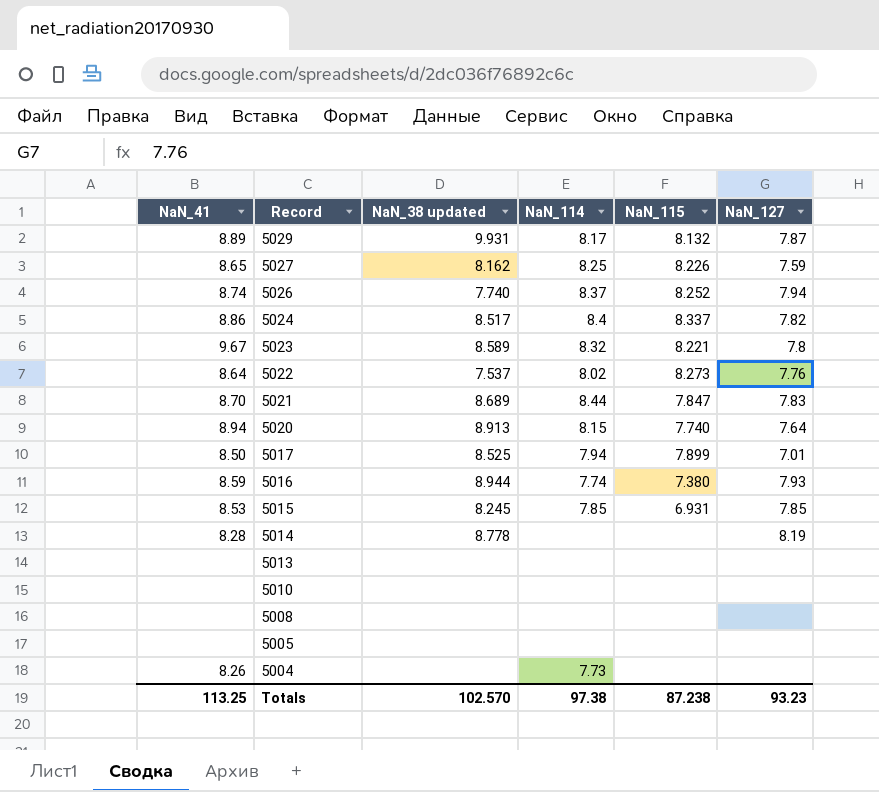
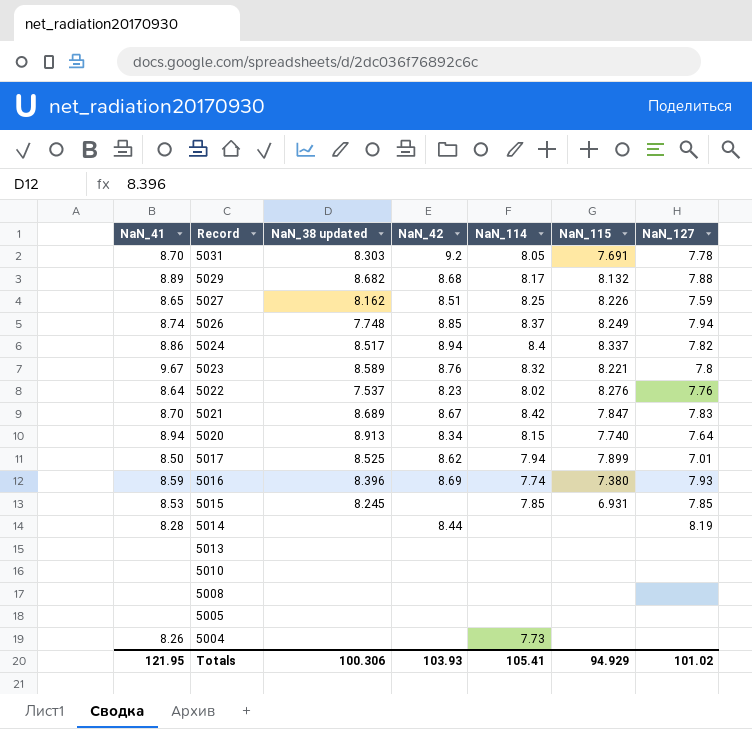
column NaN_42 | position: none -> 4
row 5031: none -> 8.70 | 8.303 | 9.2 | 8.05 | 7.691 | 7.78
5029 | NaN_38 updated: 9.931 -> 8.682
5029 | NaN_127: 7.87 -> 7.88
5026 | NaN_38 updated: 7.740 -> 7.748
5026 | NaN_115: 8.252 -> 8.249
5022 | NaN_115: 8.273 -> 8.276
5021 | NaN_114: 8.44 -> 8.42
5016 | NaN_38 updated: 8.944 -> 8.396
5014 | NaN_38 updated: 8.778 -> none
Totals | NaN_41: 113.25 -> 121.95
Totals | NaN_38 updated: 102.570 -> 100.306
Totals | NaN_114: 97.38 -> 105.41
Totals | NaN_115: 87.238 -> 94.929
Totals | NaN_127: 93.23 -> 101.02

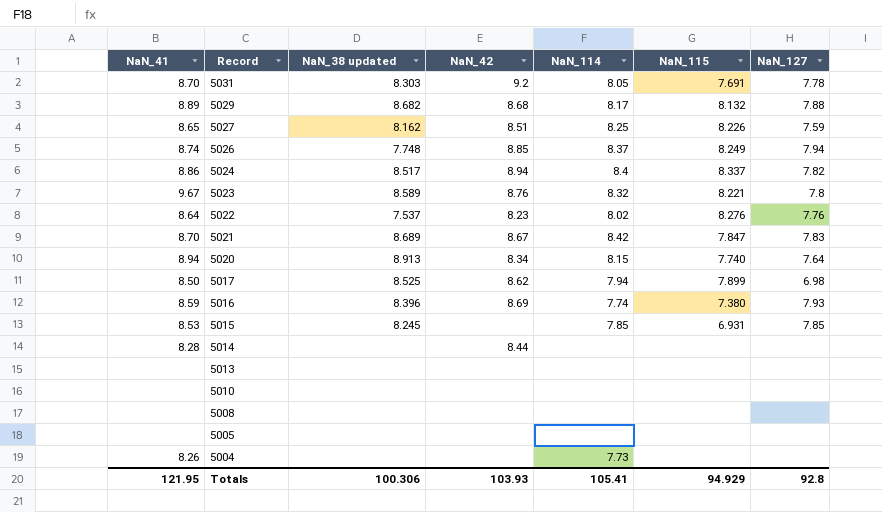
5017 | NaN_127: 7.01 -> 6.98
5014 | NaN_127: 8.19 -> none
Totals | NaN_127: 101.02 -> 92.8

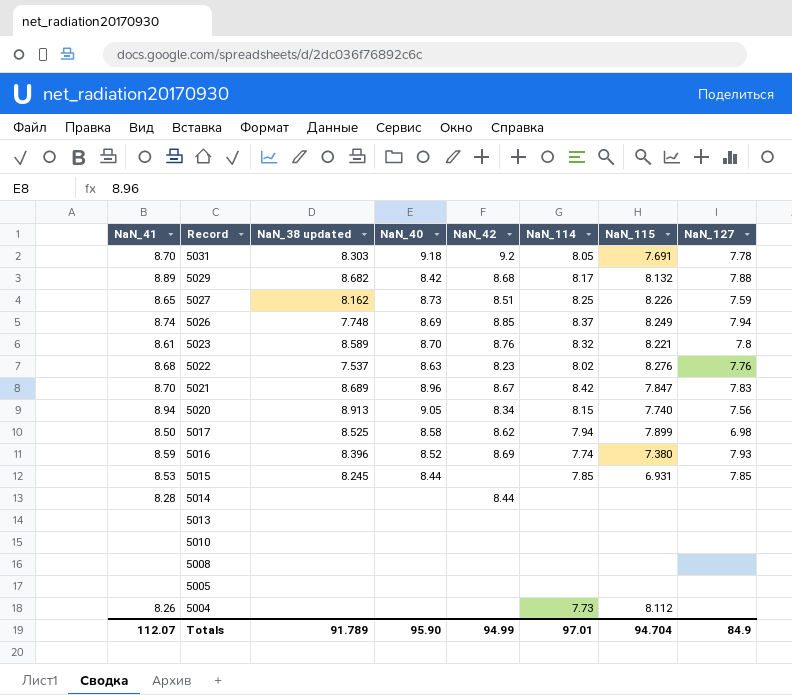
column NaN_40 | position: none -> 4
row 5024: 8.86 | 8.517 | 8.94 | 8.4 | 8.337 | 7.82 -> none
5023 | NaN_41: 9.67 -> 8.61
5022 | NaN_41: 8.64 -> 8.68
5020 | NaN_127: 7.64 -> 7.56
5004 | NaN_115: none -> 8.112
Totals | NaN_41: 121.95 -> 112.07
Totals | NaN_38 updated: 100.306 -> 91.789
Totals | NaN_42: 103.93 -> 94.99
Totals | NaN_114: 105.41 -> 97.01
Totals | NaN_115: 94.929 -> 94.704
Totals | NaN_127: 92.8 -> 84.9

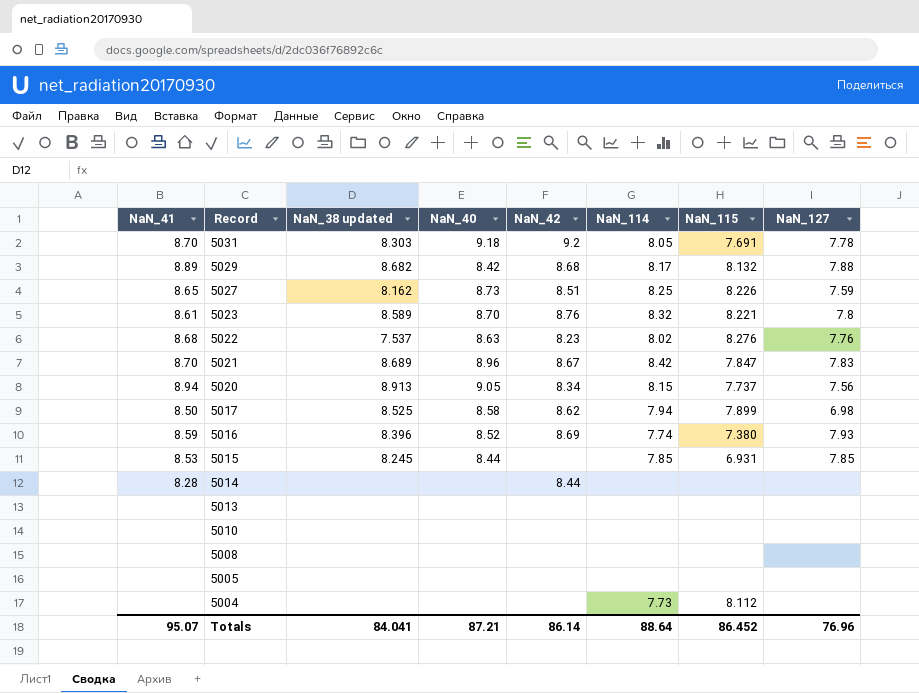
row 5026: 8.74 | 7.748 | 8.69 | 8.85 | 8.37 | 8.249 | 7.94 -> none
5020 | NaN_115: 7.740 -> 7.737
5004 | NaN_41: 8.26 -> none
Totals | NaN_41: 112.07 -> 95.07
Totals | NaN_38 updated: 91.789 -> 84.041
Totals | NaN_40: 95.90 -> 87.21
Totals | NaN_42: 94.99 -> 86.14
Totals | NaN_114: 97.01 -> 88.64
Totals | NaN_115: 94.704 -> 86.452
Totals | NaN_127: 84.9 -> 76.96

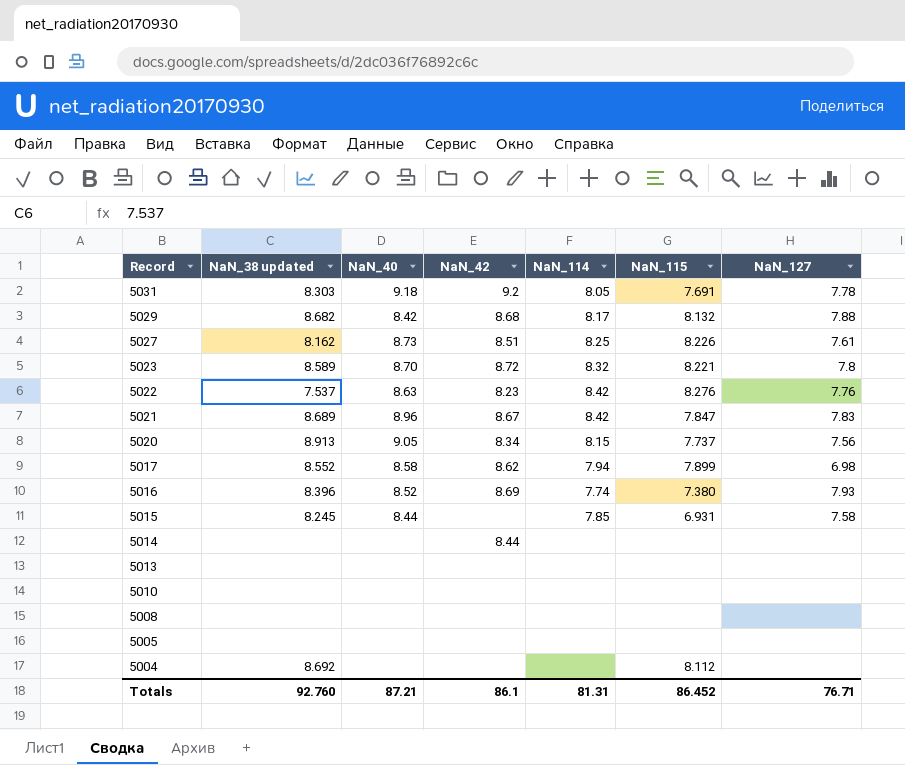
column NaN_41 | position: 1 -> none
5027 | NaN_127: 7.59 -> 7.61
5023 | NaN_42: 8.76 -> 8.72
5022 | NaN_114: 8.02 -> 8.42
5017 | NaN_38 updated: 8.525 -> 8.552
5015 | NaN_127: 7.85 -> 7.58
5004 | NaN_38 updated: none -> 8.692
5004 | NaN_114: 7.73 -> none
Totals | NaN_38 updated: 84.041 -> 92.760
Totals | NaN_42: 86.14 -> 86.1
Totals | NaN_114: 88.64 -> 81.31
Totals | NaN_127: 76.96 -> 76.71

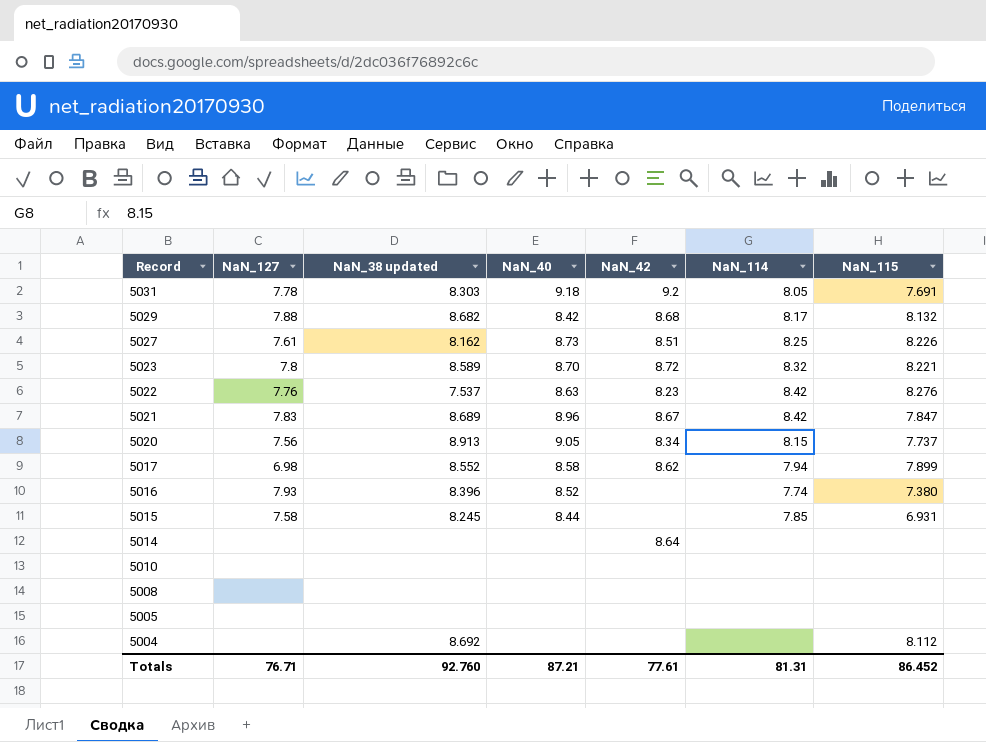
column NaN_127 | position: 7 -> 2
row 5013: none | none | none | none | none | none -> none
5016 | NaN_42: 8.69 -> none
5014 | NaN_42: 8.44 -> 8.64
Totals | NaN_42: 86.1 -> 77.61

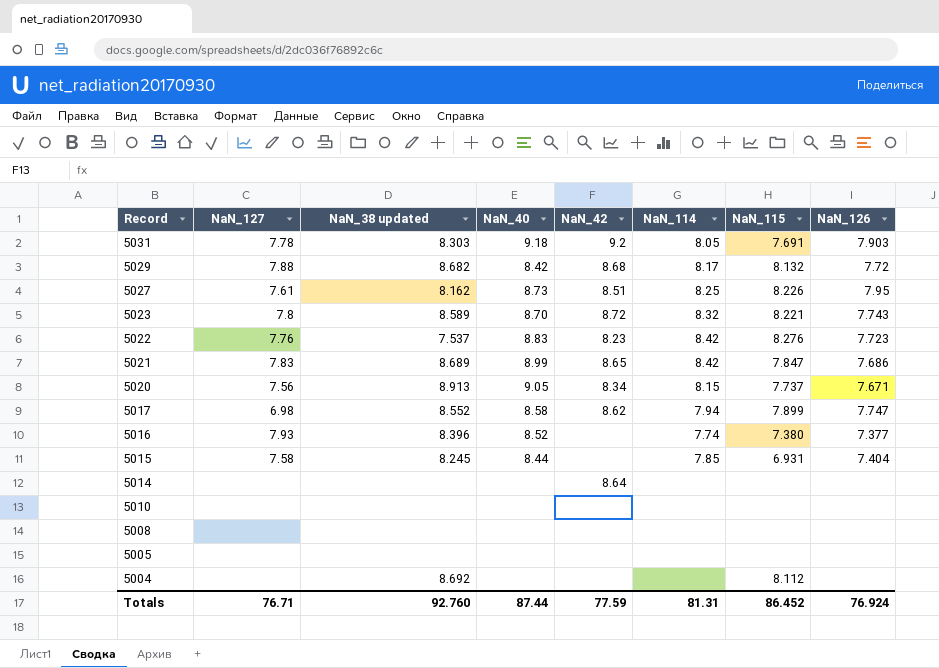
column NaN_126 | position: none -> 8
5022 | NaN_40: 8.63 -> 8.83
5021 | NaN_40: 8.96 -> 8.99
5021 | NaN_42: 8.67 -> 8.65
Totals | NaN_40: 87.21 -> 87.44
Totals | NaN_42: 77.61 -> 77.59

